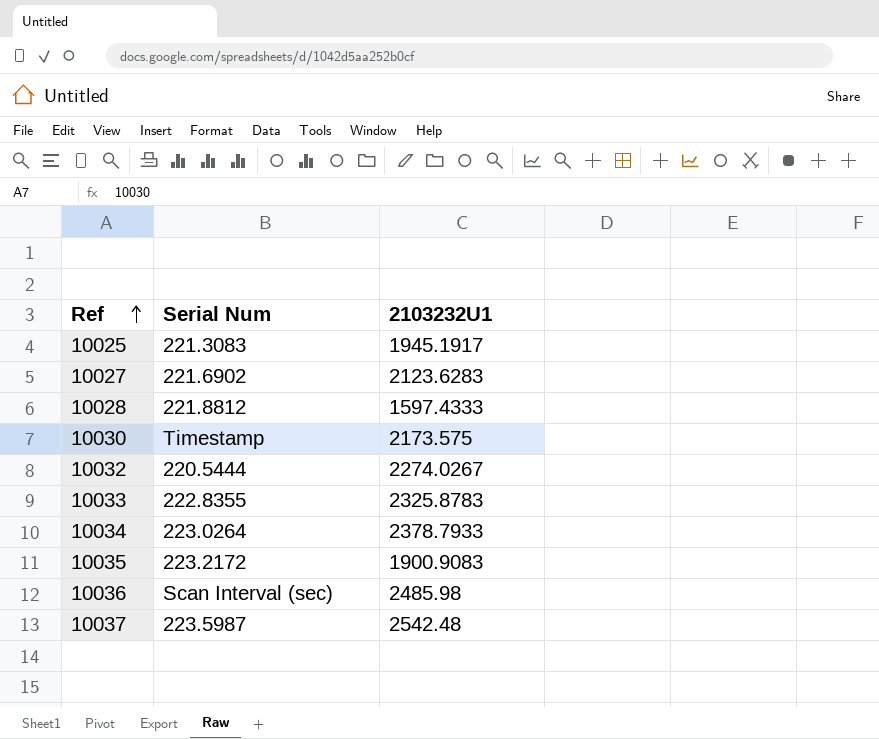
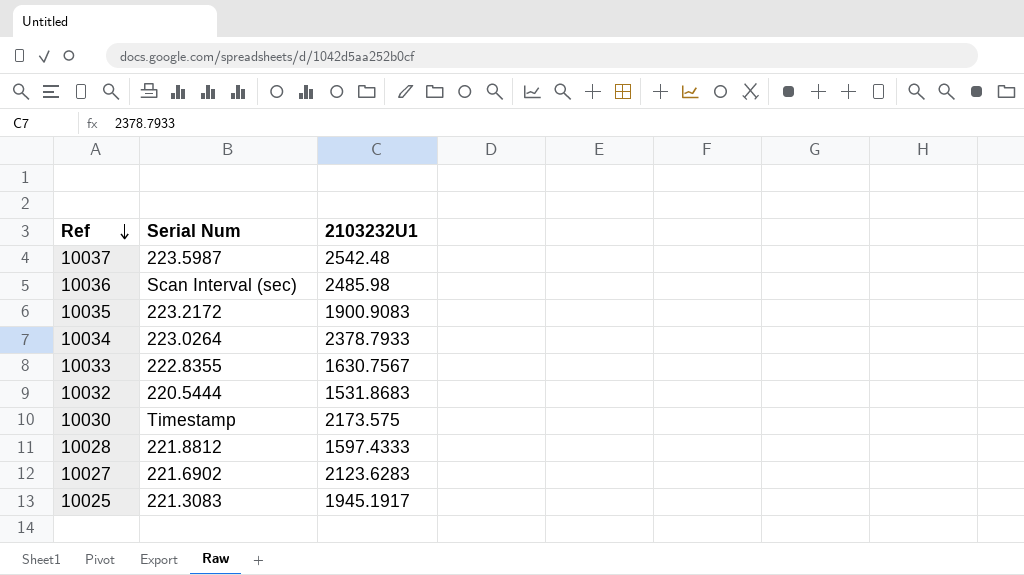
row order: Ref ascending -> Ref descending
10033 | 2103232U1: 2325.8783 -> 1630.7567
10032 | 2103232U1: 2274.0267 -> 1531.8683

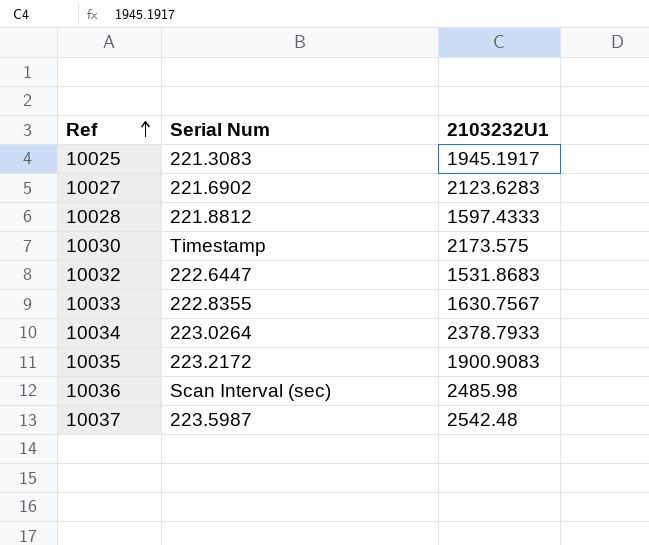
row order: Ref descending -> Ref ascending
10032 | Serial Num: 220.5444 -> 222.6447

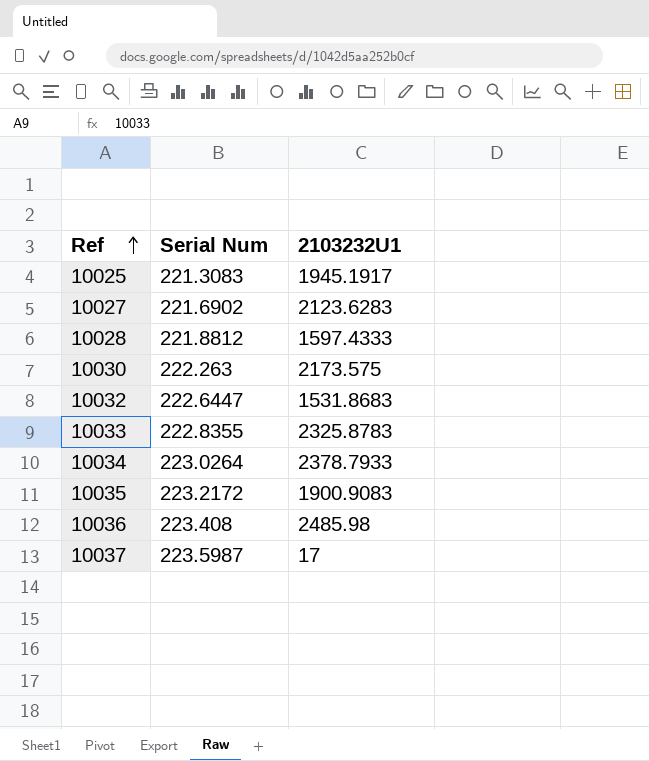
10030 | Serial Num: Timestamp -> 222.263
10033 | 2103232U1: 1630.7567 -> 2325.8783
10036 | Serial Num: Scan Interval (sec) -> 223.408
10037 | 2103232U1: 2542.48 -> 17

